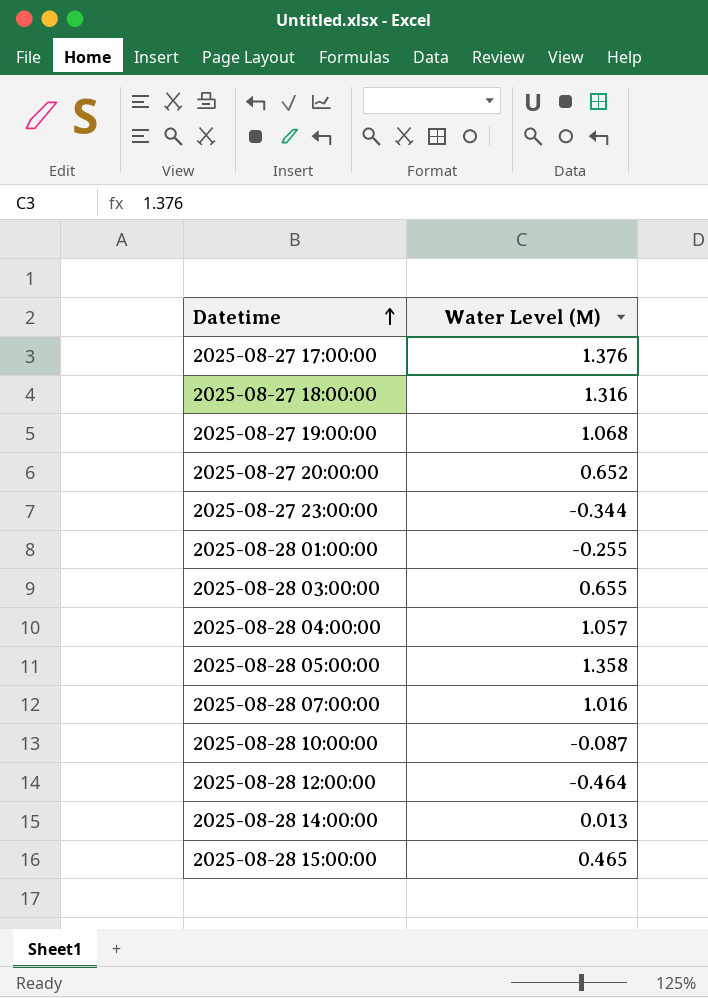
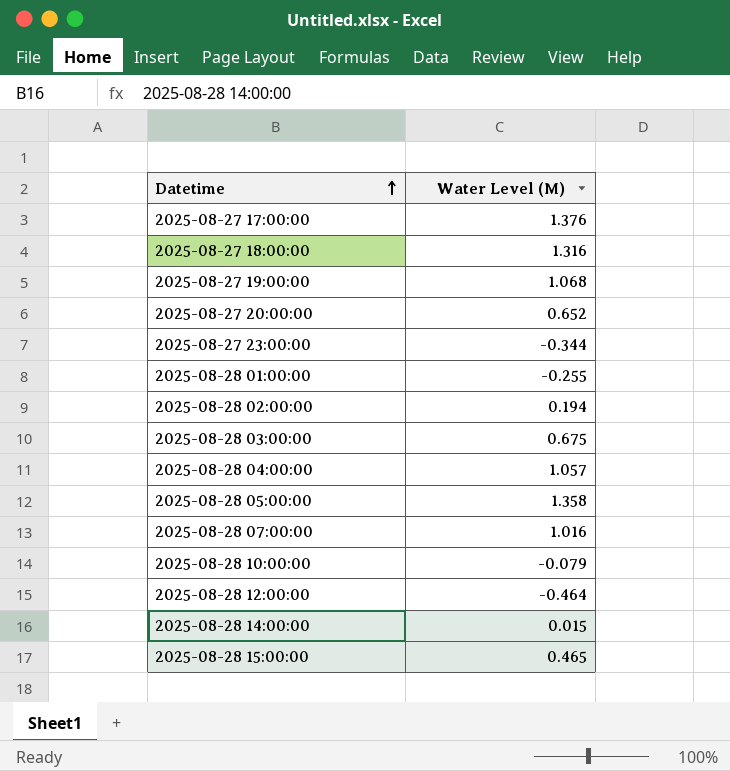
row 2025-08-28 02:00:00: none -> 0.194
2025-08-28 03:00:00 | Water Level (M): 0.655 -> 0.675
2025-08-28 10:00:00 | Water Level (M): -0.087 -> -0.079
2025-08-28 14:00:00 | Water Level (M): 0.013 -> 0.015

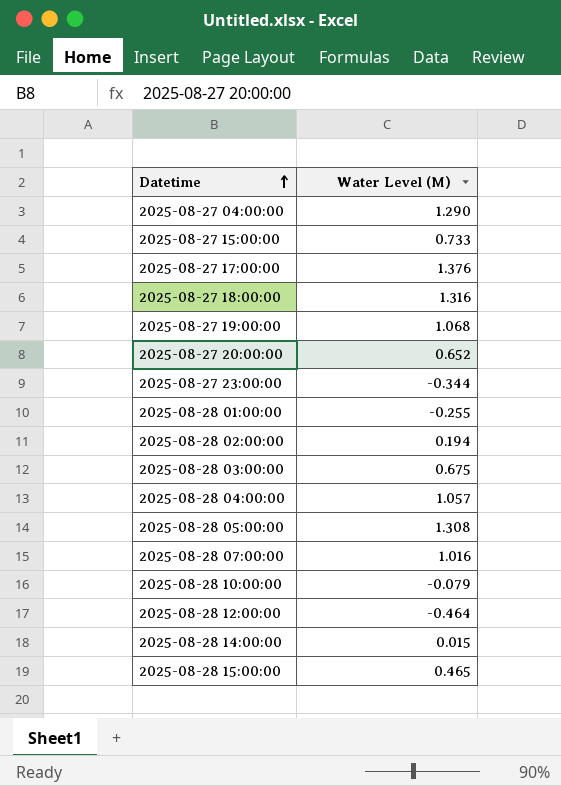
row 2025-08-27 04:00:00: none -> 1.290
row 2025-08-27 15:00:00: none -> 0.733
2025-08-28 05:00:00 | Water Level (M): 1.358 -> 1.308

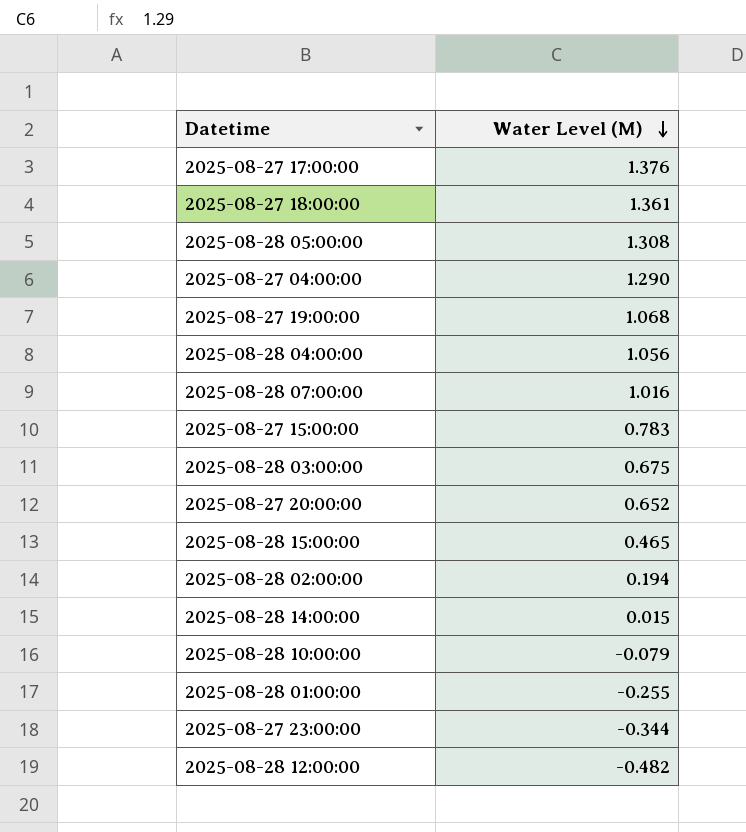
row order: Datetime ascending -> Water Level (M) descending
2025-08-27 18:00:00 | Water Level (M): 1.316 -> 1.361
2025-08-28 04:00:00 | Water Level (M): 1.057 -> 1.056
2025-08-27 15:00:00 | Water Level (M): 0.733 -> 0.783
2025-08-28 12:00:00 | Water Level (M): -0.464 -> -0.482

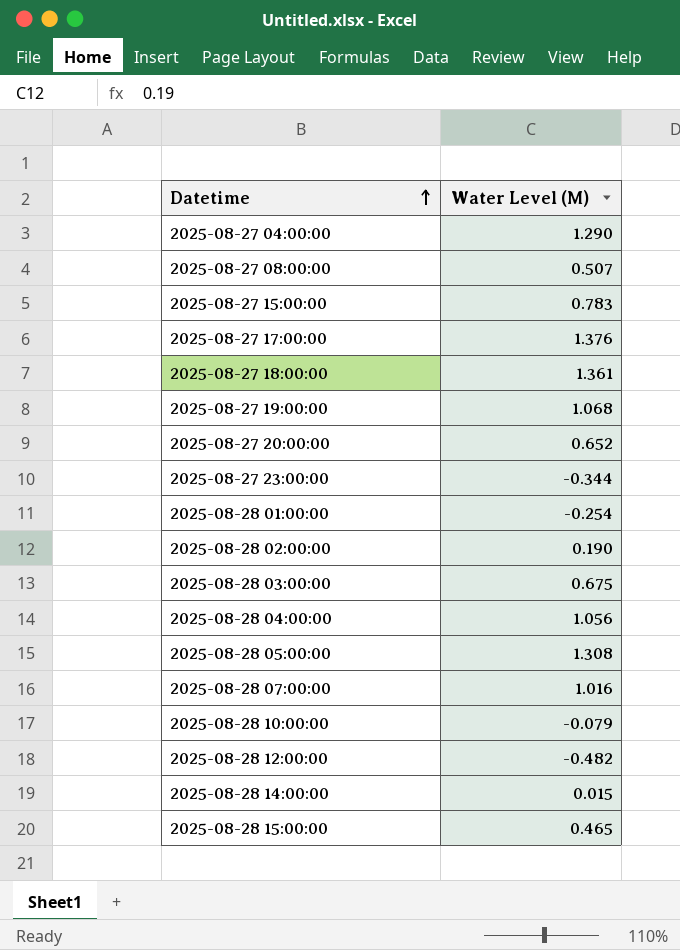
row order: Water Level (M) descending -> Datetime ascending
row 2025-08-27 08:00:00: none -> 0.507
2025-08-28 01:00:00 | Water Level (M): -0.255 -> -0.254
2025-08-28 02:00:00 | Water Level (M): 0.194 -> 0.190

